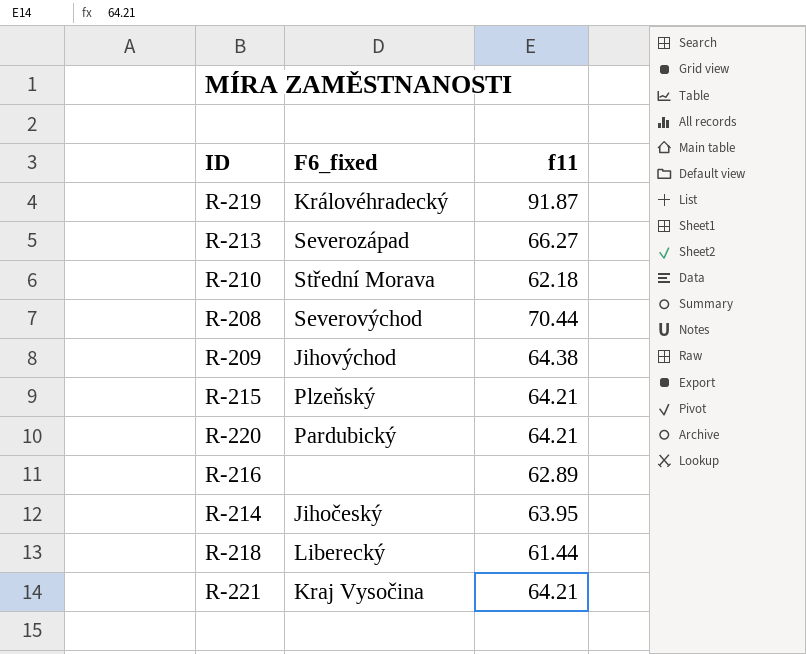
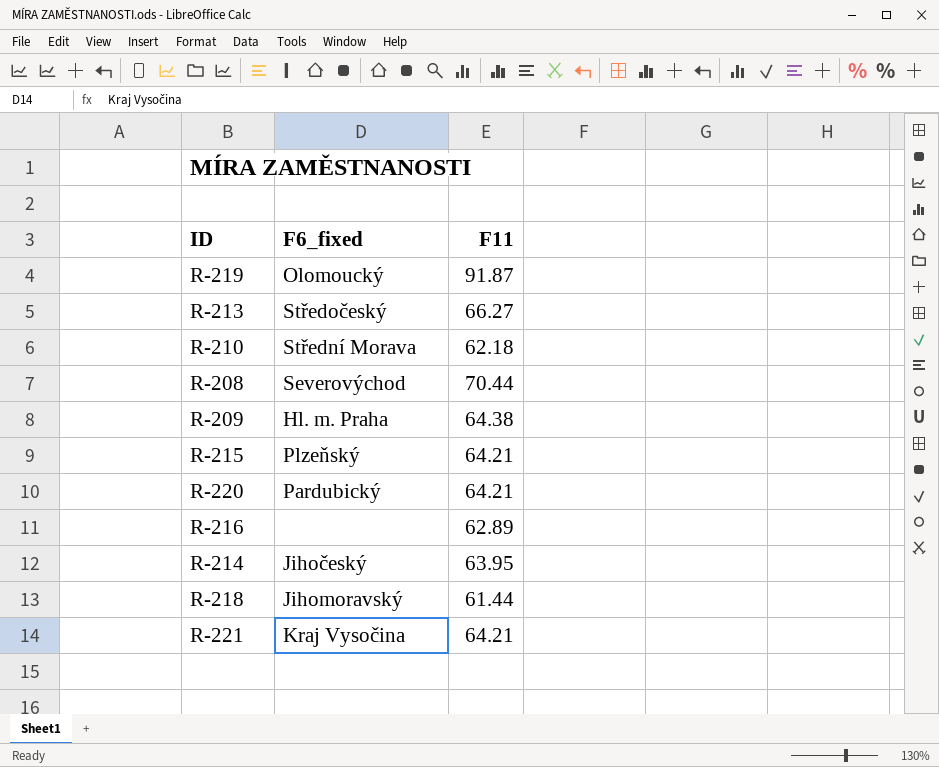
column name: f11 -> F11
R-219 | F6_fixed: Královéhradecký -> Olomoucký
R-213 | F6_fixed: Severozápad -> Středočeský
R-209 | F6_fixed: Jihovýchod -> Hl. m. Praha
R-218 | F6_fixed: Liberecký -> Jihomoravský

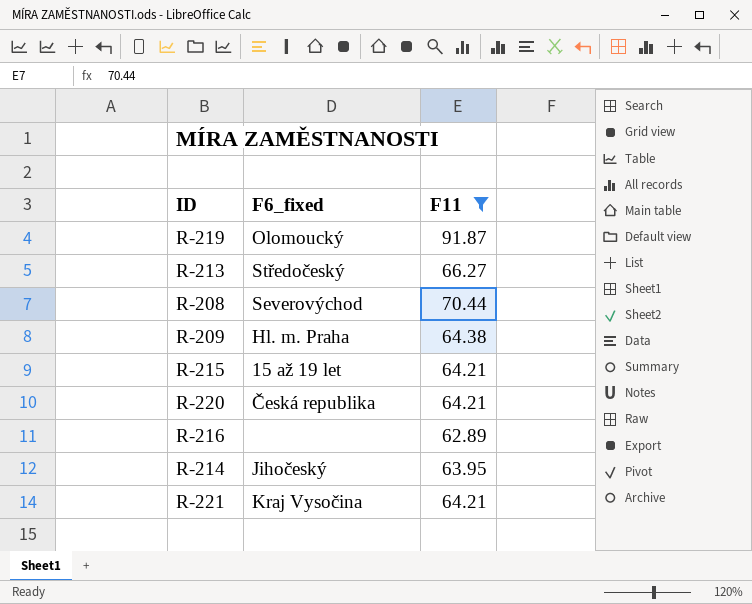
filter: none -> F11 >= 62.89
R-215 | F6_fixed: Plzeňský -> 15 až 19 let
R-220 | F6_fixed: Pardubický -> Česká republika

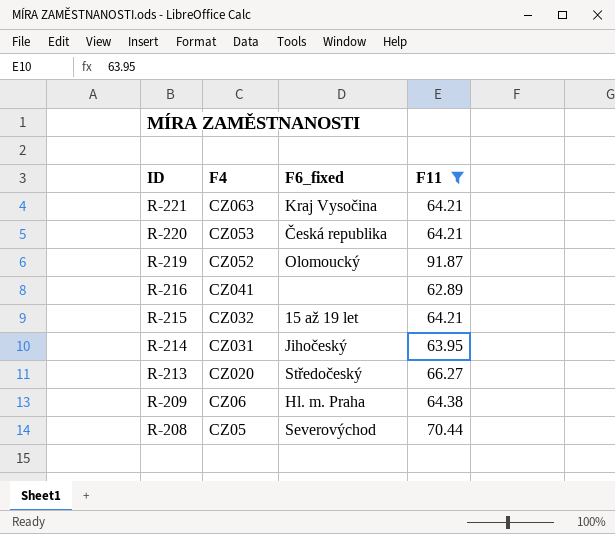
row order: none -> ID descending
column F4 | position: none -> 2

